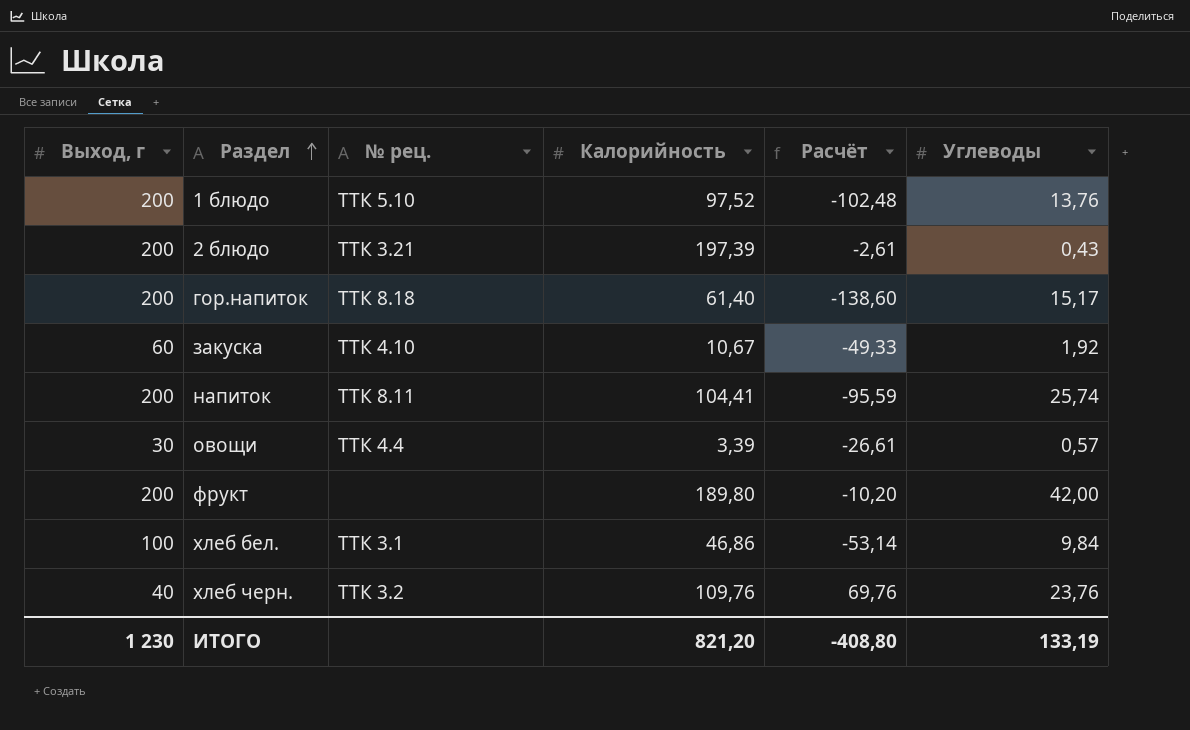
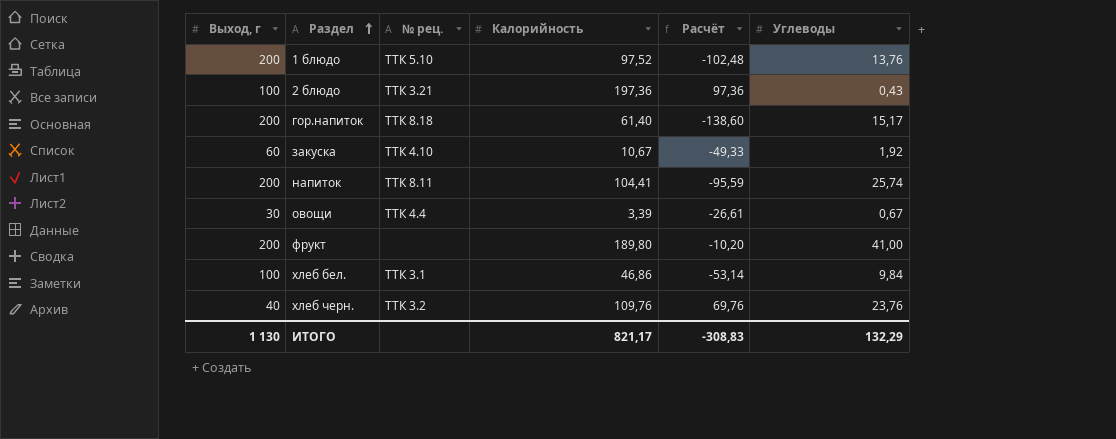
2 блюдо | Выход, г: 200 -> 100
2 блюдо | Калорийность: 197,39 -> 197,36
2 блюдо | Расчёт: -2,61 -> 97,36
овощи | Углеводы: 0,57 -> 0,67
фрукт | Углеводы: 42,00 -> 41,00
ИТОГО | Выход, г: 1 230 -> 1 130
ИТОГО | Калорийность: 821,20 -> 821,17
ИТОГО | Расчёт: -408,80 -> -308,83
ИТОГО | Углеводы: 133,19 -> 132,29

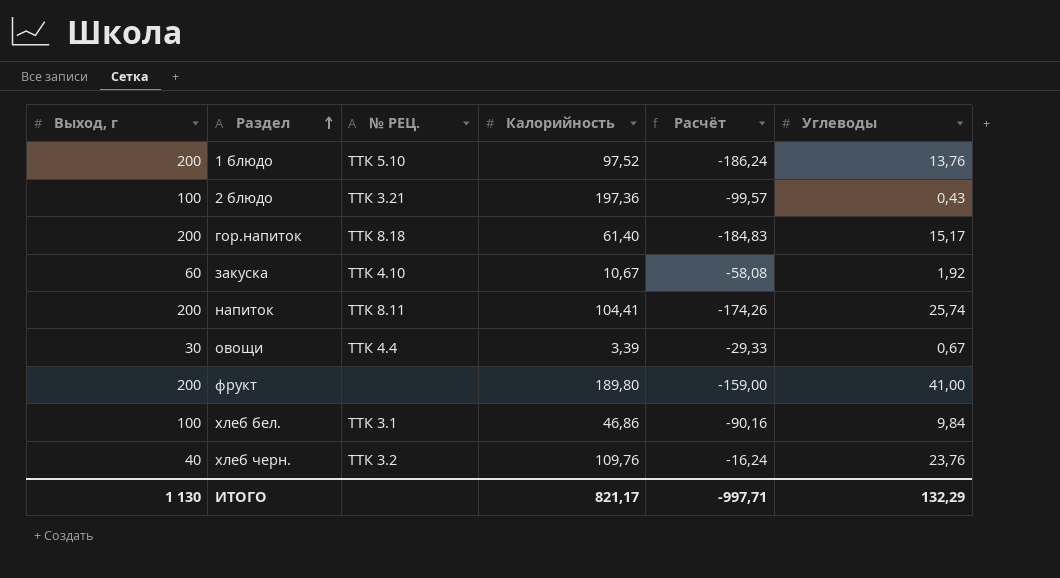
column name: № рец. -> № РЕЦ.
column Расчёт | formula: [Калорийность] - [Выход, г] -> [Углеводы] - [Выход, г]
ИТОГО | Расчёт: -308,83 -> -997,71

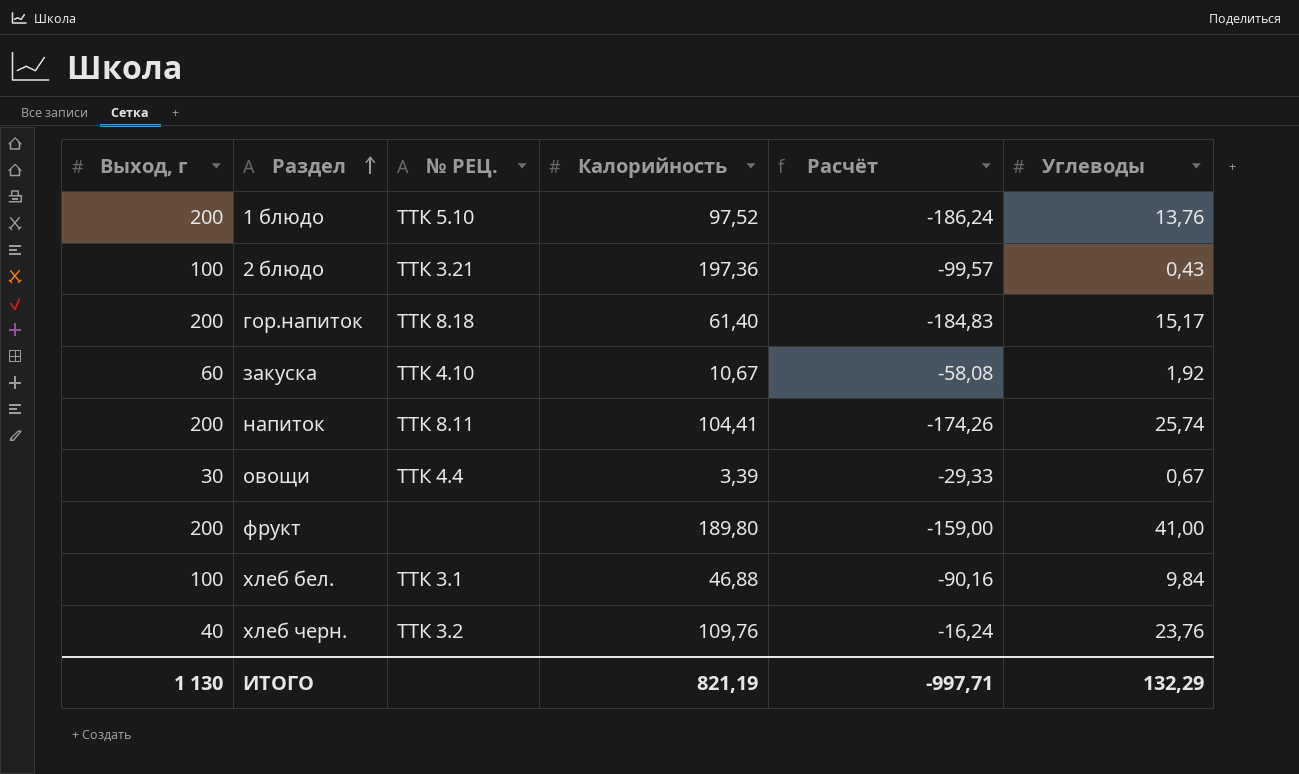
хлеб бел. | Калорийность: 46,86 -> 46,88
ИТОГО | Калорийность: 821,17 -> 821,19

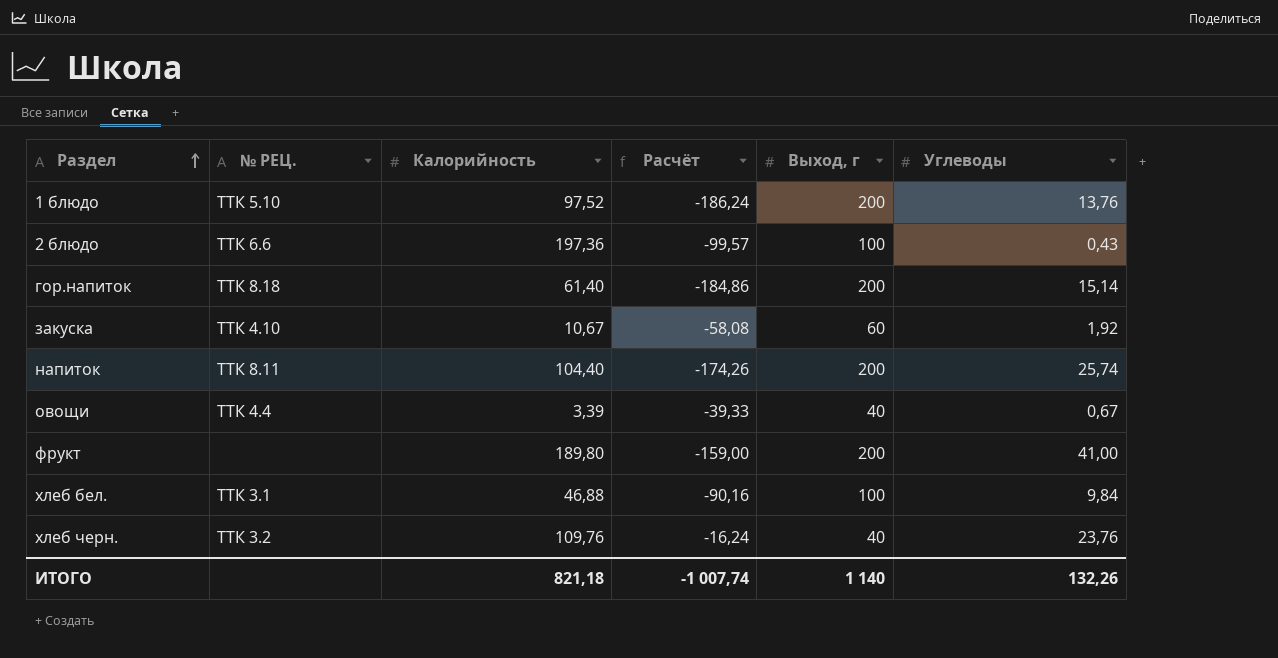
column Выход, г | position: 1 -> 5
2 блюдо | № РЕЦ.: ТТК 3.21 -> ТТК 6.6
гор.напиток | Расчёт: -184,83 -> -184,86
гор.напиток | Углеводы: 15,17 -> 15,14
напиток | Калорийность: 104,41 -> 104,40
овощи | Расчёт: -29,33 -> -39,33
овощи | Выход, г: 30 -> 40
ИТОГО | Калорийность: 821,19 -> 821,18
ИТОГО | Расчёт: -997,71 -> -1 007,74
ИТОГО | Выход, г: 1 130 -> 1 140
ИТОГО | Углеводы: 132,29 -> 132,26

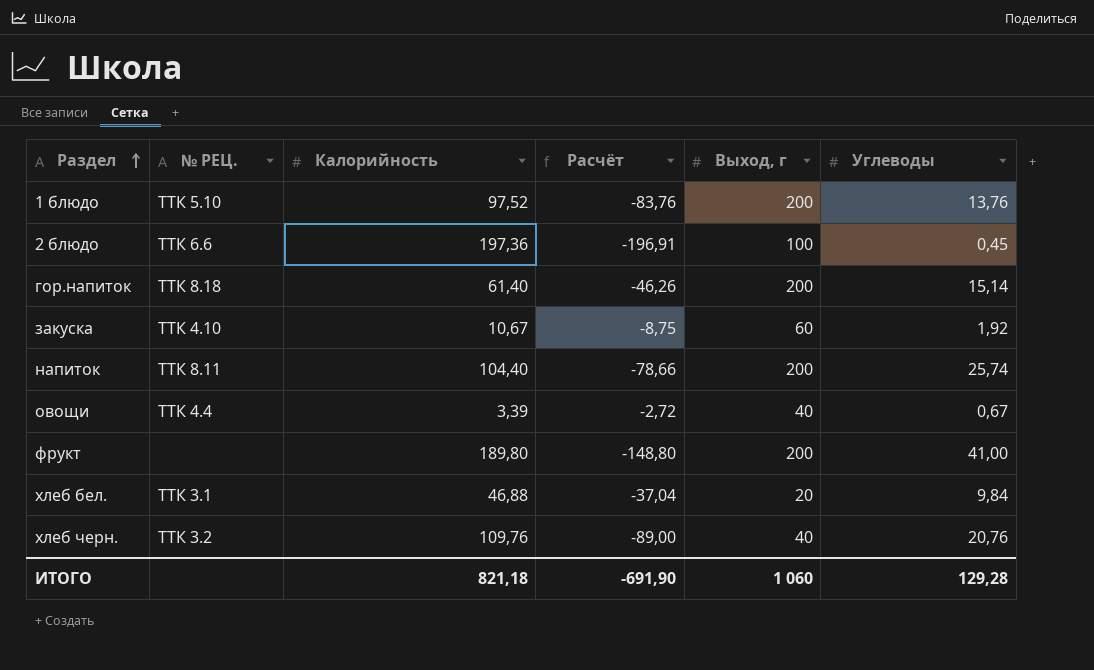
column Расчёт | formula: [Углеводы] - [Выход, г] -> [Углеводы] - [Калорийность]
2 блюдо | Углеводы: 0,43 -> 0,45
хлеб бел. | Выход, г: 100 -> 20
хлеб черн. | Углеводы: 23,76 -> 20,76
ИТОГО | Расчёт: -1 007,74 -> -691,90
ИТОГО | Выход, г: 1 140 -> 1 060
ИТОГО | Углеводы: 132,26 -> 129,28

